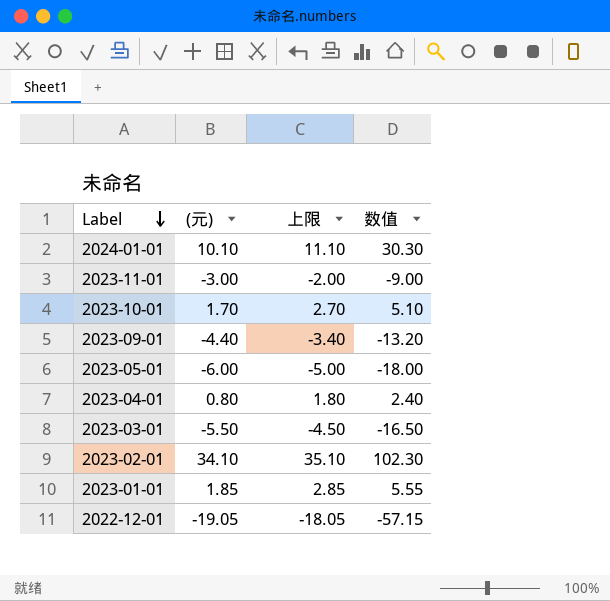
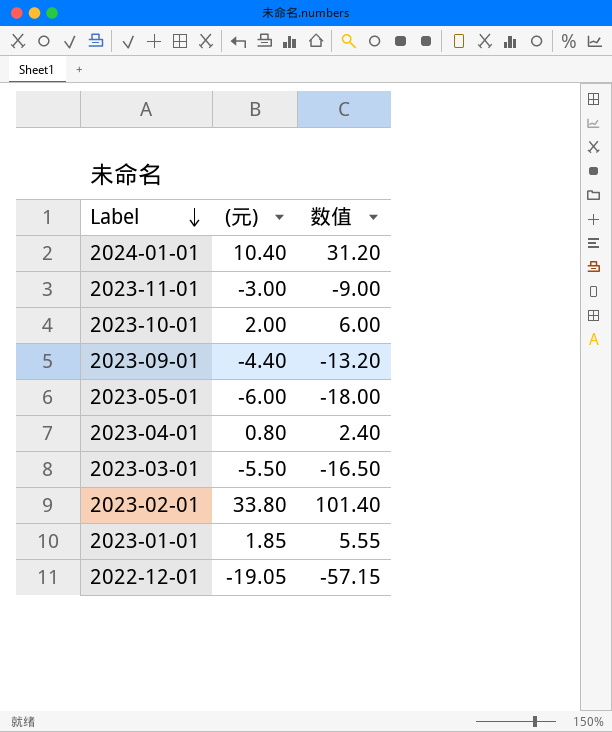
column 上限 | formula: [(元)] + 1 -> none
2024-01-01 | (元): 10.10 -> 10.40
2024-01-01 | 数值: 30.30 -> 31.20
2023-10-01 | (元): 1.70 -> 2.00
2023-10-01 | 数值: 5.10 -> 6.00
2023-02-01 | (元): 34.10 -> 33.80
2023-02-01 | 数值: 102.30 -> 101.40

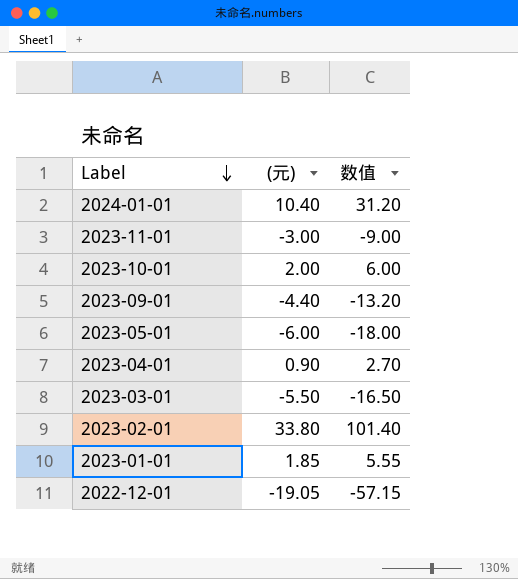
2023-04-01 | (元): 0.80 -> 0.90
2023-04-01 | 数值: 2.40 -> 2.70

